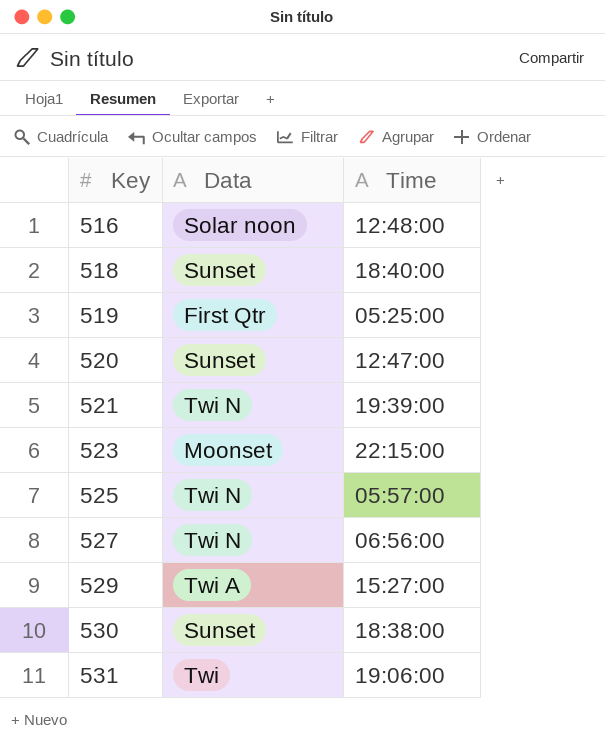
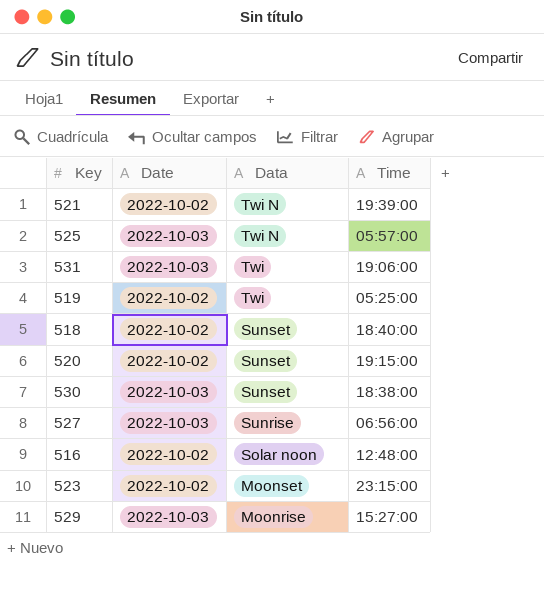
row order: Key ascending -> Data descending
column Date | position: none -> 2
519 | Data: First Qtr -> Twi
520 | Time: 12:47:00 -> 19:15:00
527 | Data: Twi N -> Sunrise
523 | Time: 22:15:00 -> 23:15:00
529 | Data: Twi A -> Moonrise

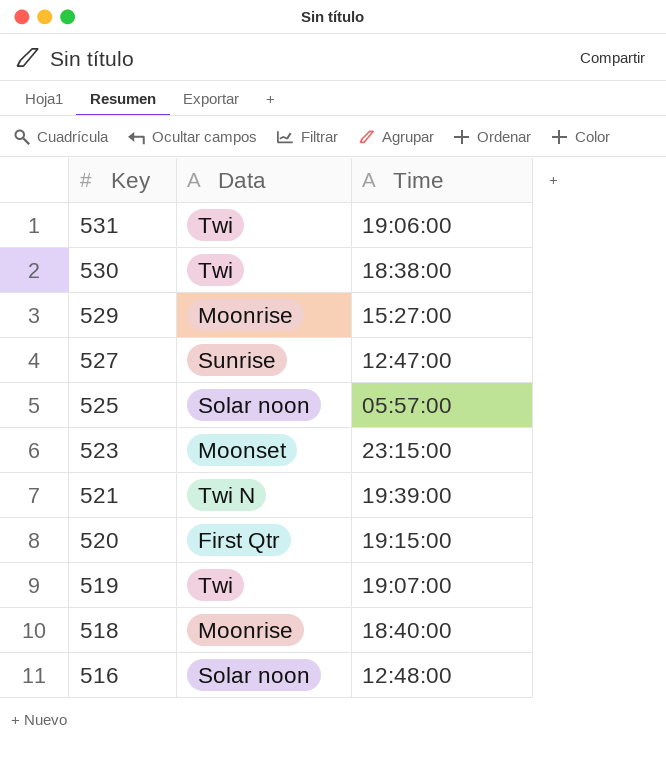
row order: Data descending -> Key descending
column Date | position: 2 -> none
530 | Data: Sunset -> Twi
527 | Time: 06:56:00 -> 12:47:00
525 | Data: Twi N -> Solar noon
520 | Data: Sunset -> First Qtr
519 | Time: 05:25:00 -> 19:07:00
518 | Data: Sunset -> Moonrise

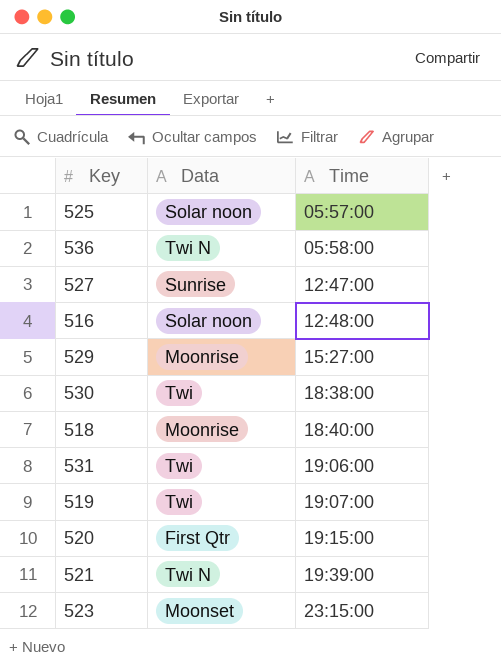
row order: Key descending -> Time ascending
row 536: none -> Twi N | 05:58:00

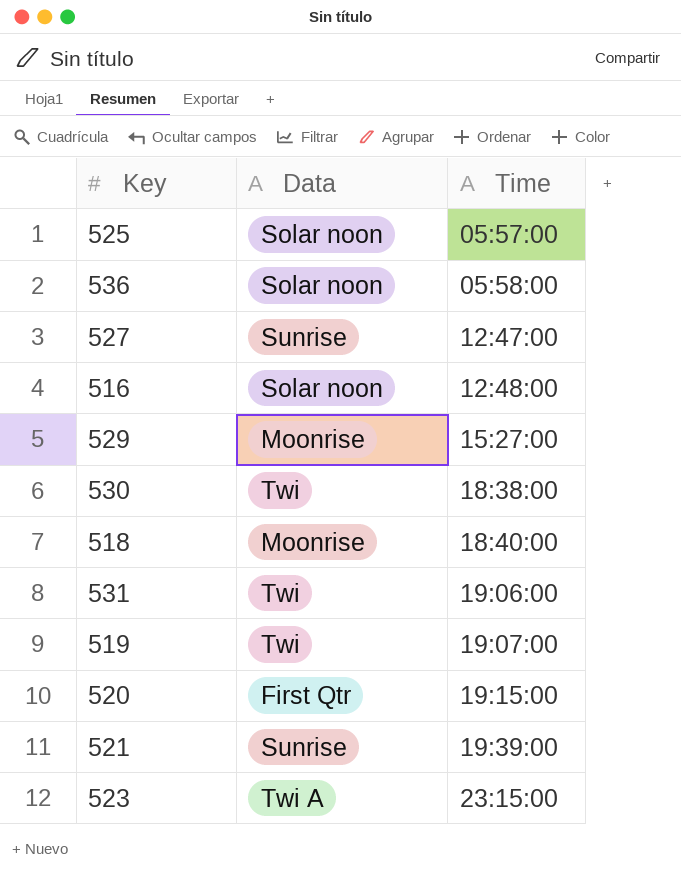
536 | Data: Twi N -> Solar noon
521 | Data: Twi N -> Sunrise
523 | Data: Moonset -> Twi A

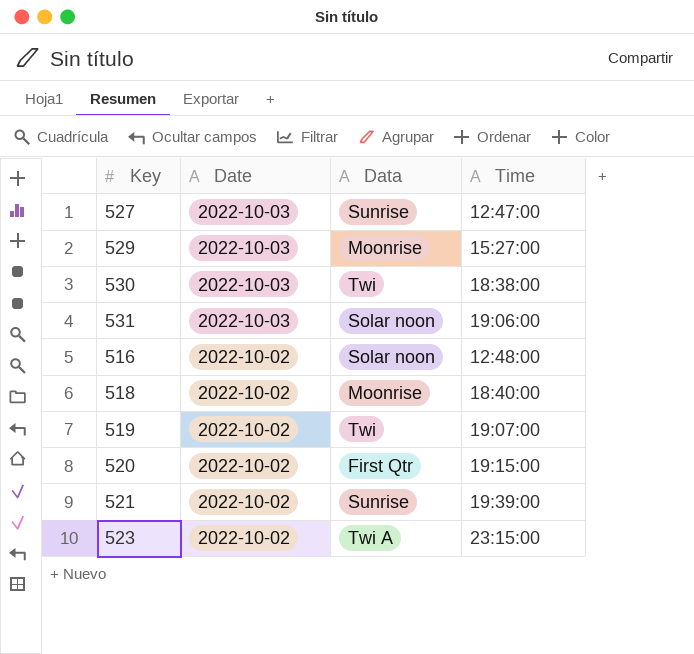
row order: Time ascending -> Date descending
column Date | position: none -> 2
row 525: Solar noon | 05:57:00 -> none
row 536: Solar noon | 05:58:00 -> none
531 | Data: Twi -> Solar noon

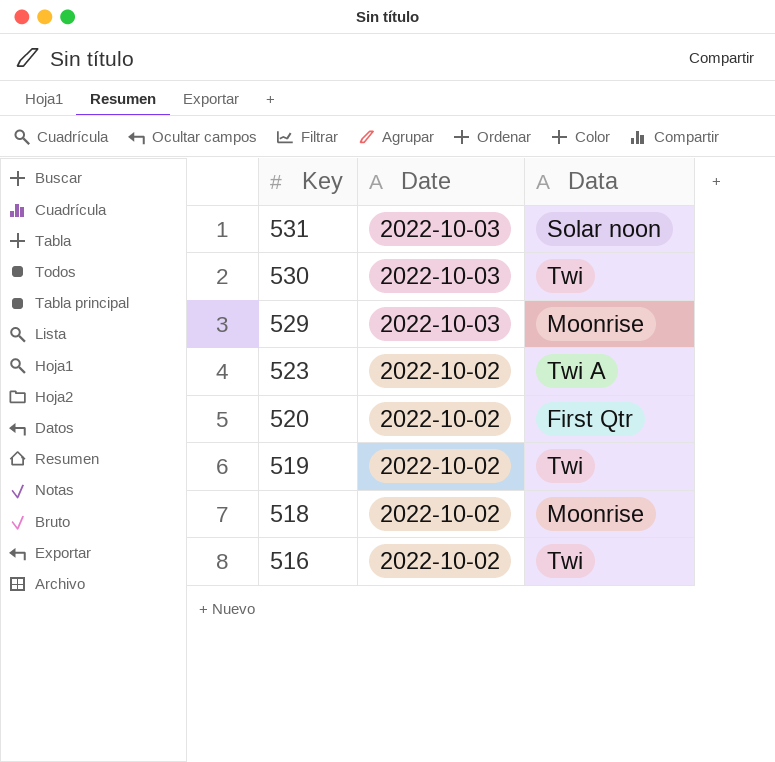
row order: Date descending -> Key descending
column Time | position: 4 -> none
row 527: 2022-10-03 | Sunrise | 12:47:00 -> none
row 521: 2022-10-02 | Sunrise | 19:39:00 -> none
516 | Data: Solar noon -> Twi

